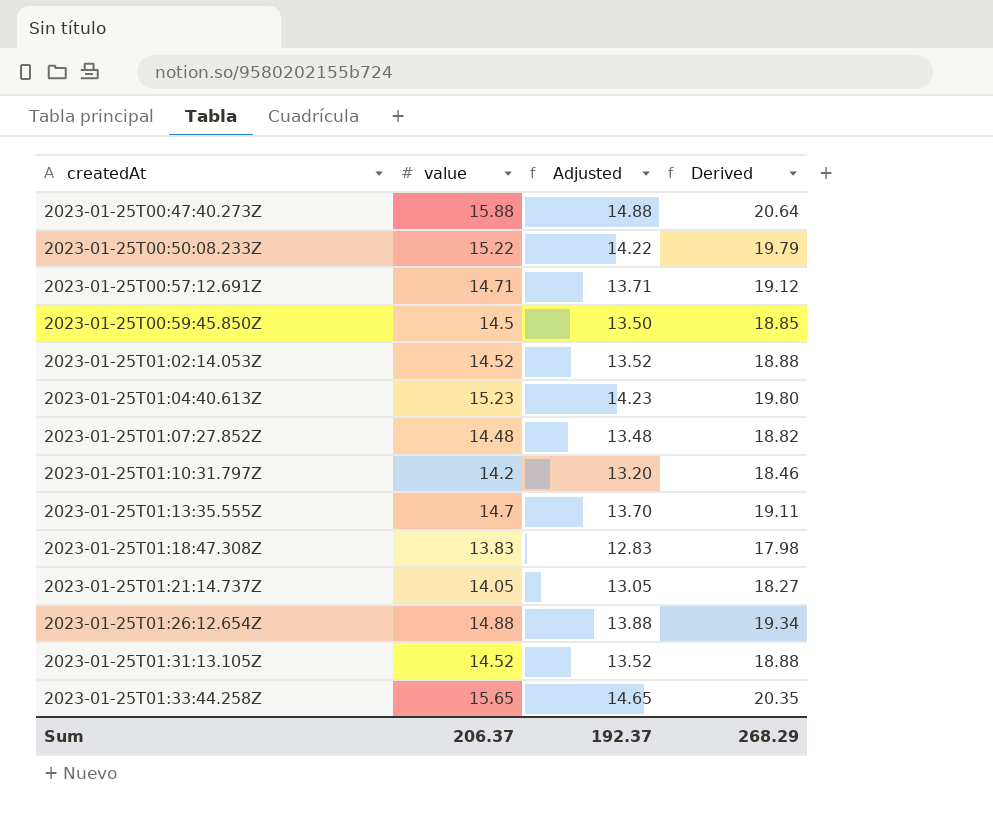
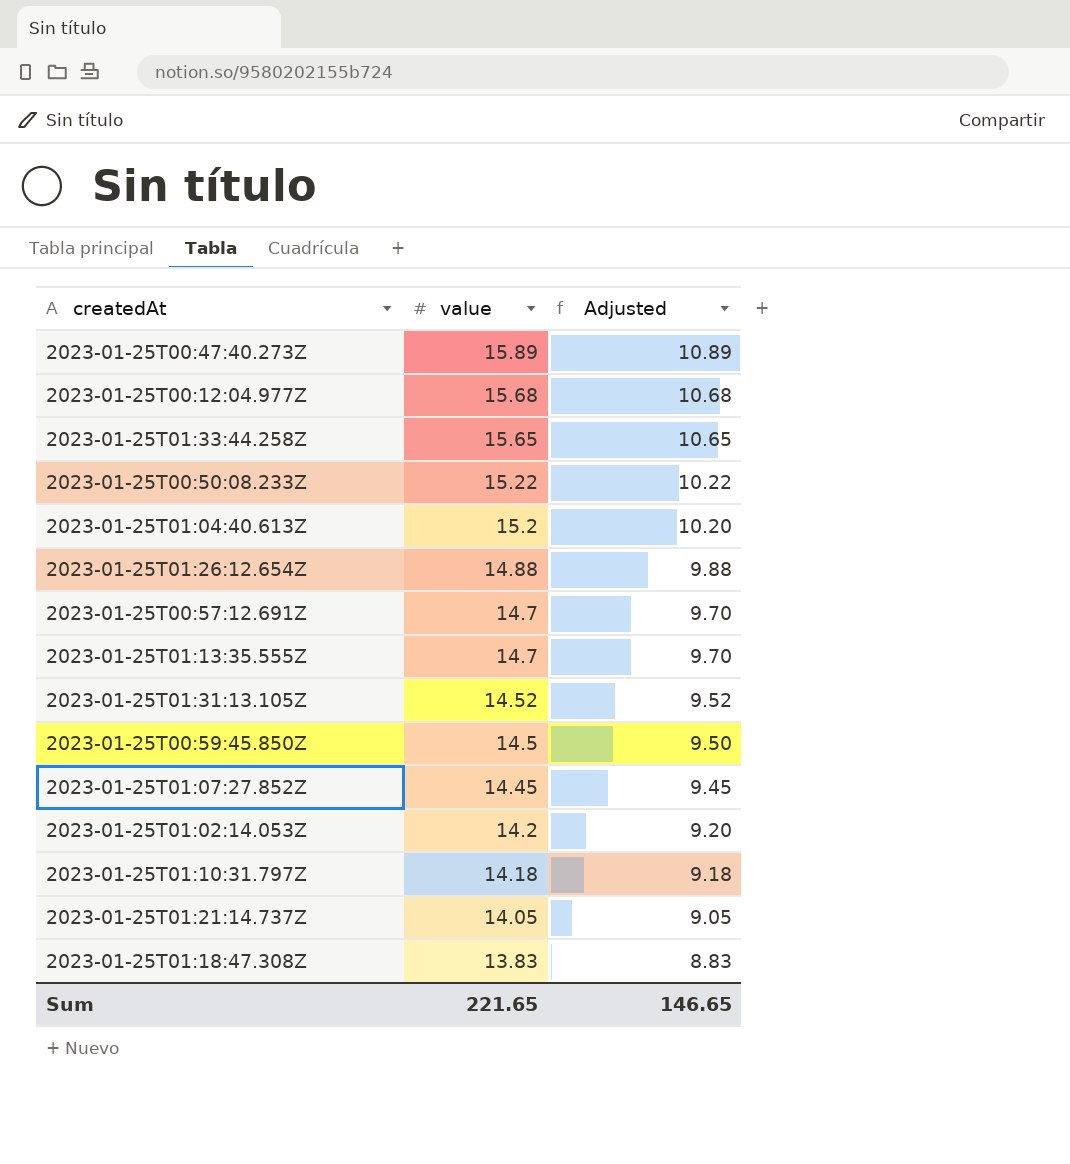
row order: createdAt ascending -> value descending
column Derived | formula: [value] * 1.3 -> none
column Adjusted | formula: [value] - 1 -> [value] - 5
2023-01-25T00:47:40.273Z | value: 15.88 -> 15.89
row 2023-01-25T00:12:04.977Z: none -> 15.68 | 10.68
2023-01-25T01:04:40.613Z | value: 15.23 -> 15.2
2023-01-25T00:57:12.691Z | value: 14.71 -> 14.7
2023-01-25T01:07:27.852Z | value: 14.48 -> 14.45
2023-01-25T01:02:14.053Z | value: 14.52 -> 14.2
2023-01-25T01:10:31.797Z | value: 14.2 -> 14.18
Sum | value: 206.37 -> 221.65
Sum | Adjusted: 192.37 -> 146.65

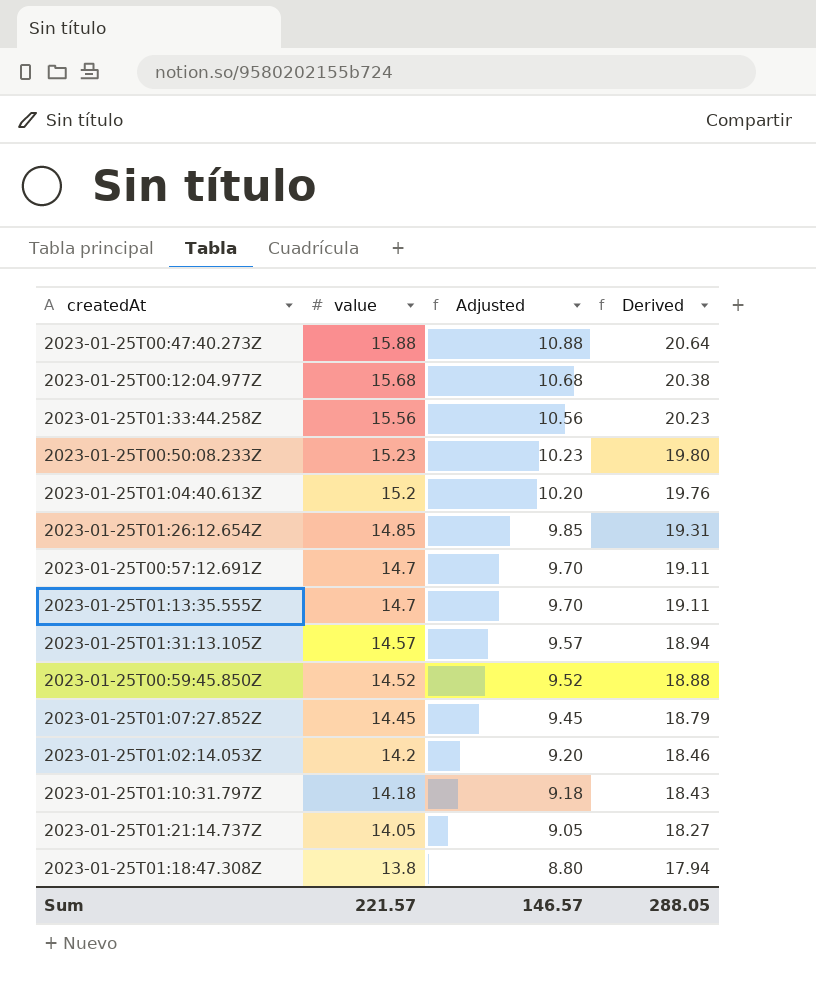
column Derived | formula: none -> [value] * 1.3
2023-01-25T00:47:40.273Z | value: 15.89 -> 15.88
2023-01-25T00:47:40.273Z | Adjusted: 10.89 -> 10.88
2023-01-25T01:33:44.258Z | value: 15.65 -> 15.56
2023-01-25T01:33:44.258Z | Adjusted: 10.65 -> 10.56
2023-01-25T00:50:08.233Z | value: 15.22 -> 15.23
2023-01-25T00:50:08.233Z | Adjusted: 10.22 -> 10.23
2023-01-25T01:26:12.654Z | value: 14.88 -> 14.85
2023-01-25T01:26:12.654Z | Adjusted: 9.88 -> 9.85
2023-01-25T01:31:13.105Z | value: 14.52 -> 14.57
2023-01-25T01:31:13.105Z | Adjusted: 9.52 -> 9.57
2023-01-25T00:59:45.850Z | value: 14.5 -> 14.52
2023-01-25T00:59:45.850Z | Adjusted: 9.50 -> 9.52
2023-01-25T01:18:47.308Z | value: 13.83 -> 13.8
2023-01-25T01:18:47.308Z | Adjusted: 8.83 -> 8.80
Sum | value: 221.65 -> 221.57
Sum | Adjusted: 146.65 -> 146.57

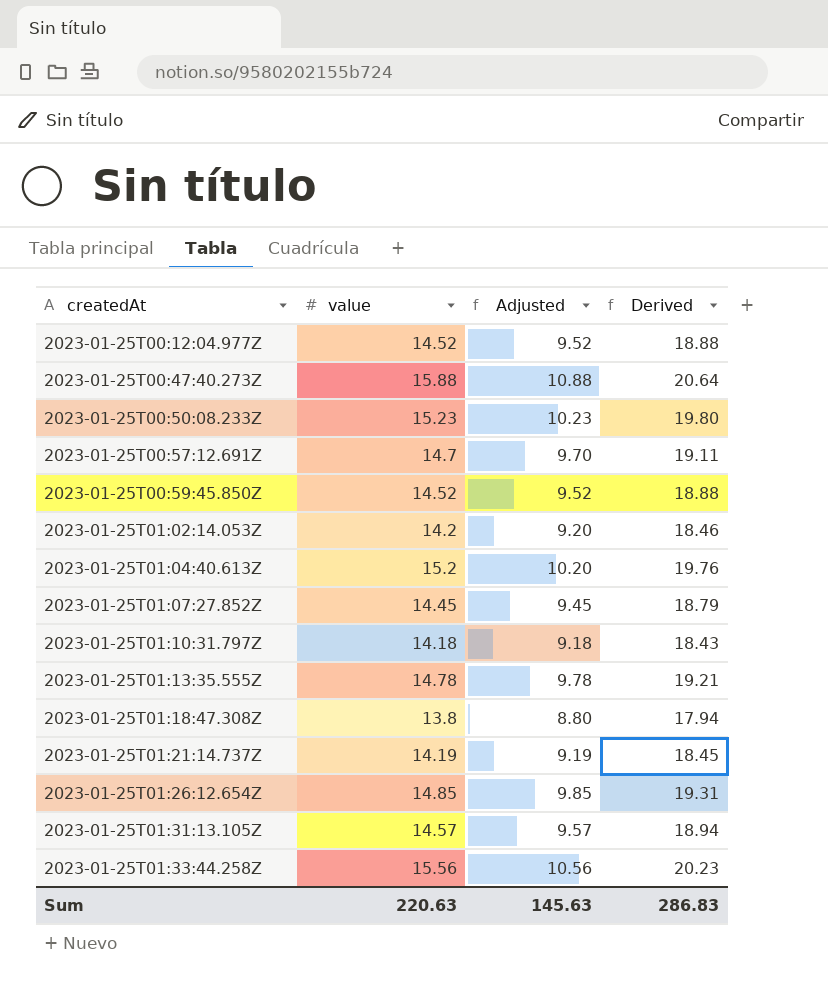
row order: value descending -> createdAt ascending
2023-01-25T00:12:04.977Z | value: 15.68 -> 14.52
2023-01-25T00:12:04.977Z | Adjusted: 10.68 -> 9.52
2023-01-25T00:12:04.977Z | Derived: 20.38 -> 18.88
2023-01-25T01:13:35.555Z | value: 14.7 -> 14.78
2023-01-25T01:13:35.555Z | Adjusted: 9.70 -> 9.78
2023-01-25T01:13:35.555Z | Derived: 19.11 -> 19.21
2023-01-25T01:21:14.737Z | value: 14.05 -> 14.19
2023-01-25T01:21:14.737Z | Adjusted: 9.05 -> 9.19
2023-01-25T01:21:14.737Z | Derived: 18.27 -> 18.45
Sum | value: 221.57 -> 220.63
Sum | Adjusted: 146.57 -> 145.63
Sum | Derived: 288.05 -> 286.83

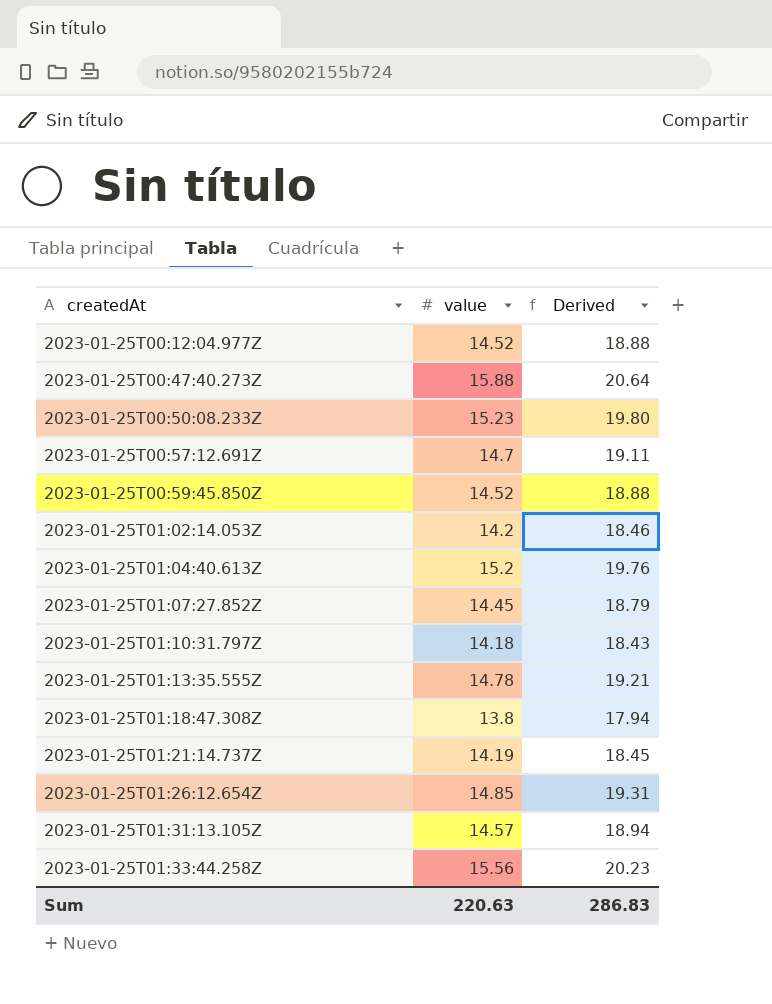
column Adjusted | formula: [value] - 5 -> none

